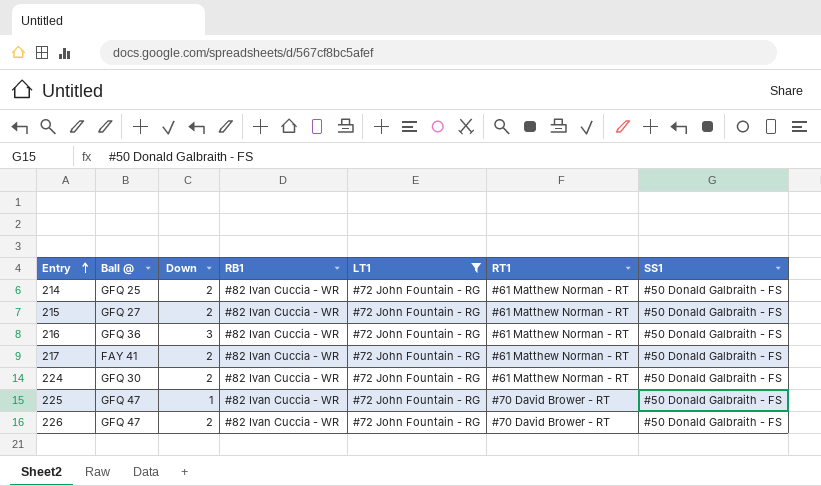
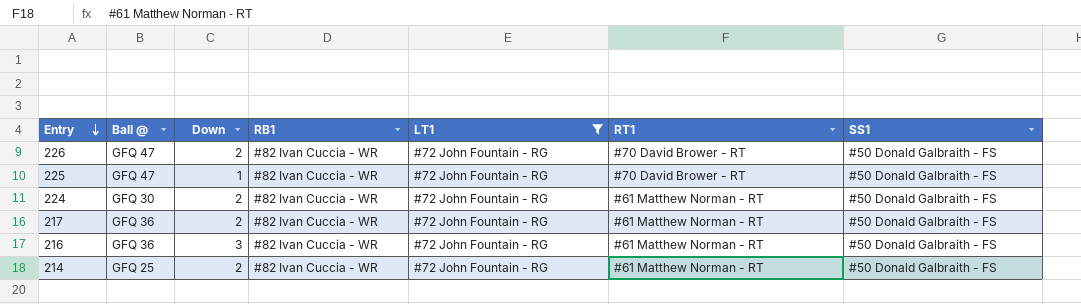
row order: Entry ascending -> Entry descending
row 215: GFQ 27 | 2 | #82 Ivan Cuccia - WR | #72 John Fountain - RG | #61 Matthew Norman - RT | #50 Donald Galbraith - FS -> none
217 | Ball @: FAY 41 -> GFQ 36

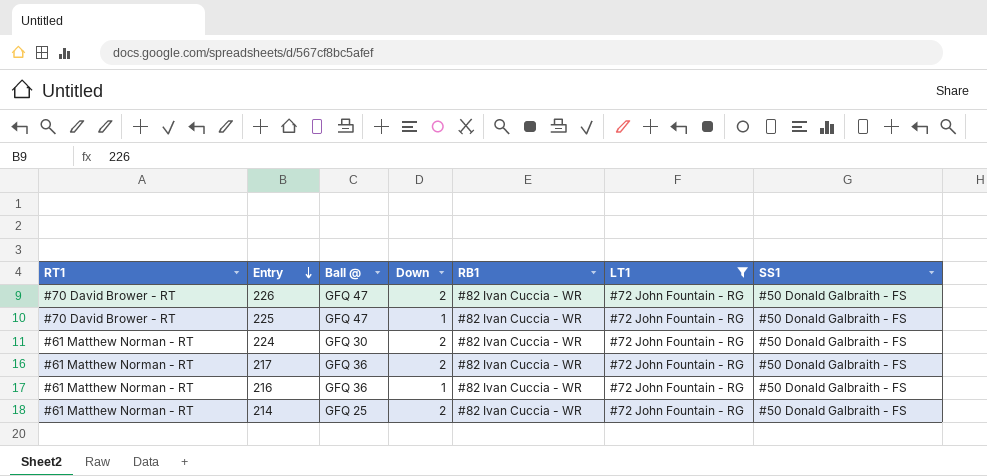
column RT1 | position: 6 -> 1
216 | Down: 3 -> 1

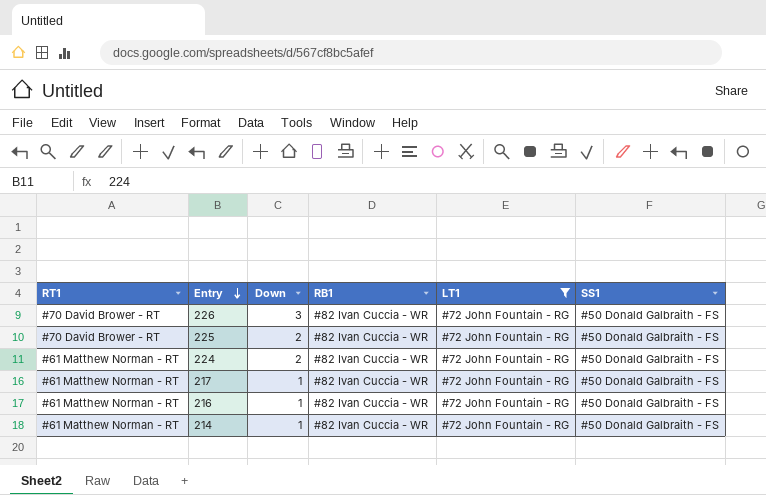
column Ball @ | position: 3 -> none
226 | Down: 2 -> 3
225 | Down: 1 -> 2
217 | Down: 2 -> 1
214 | Down: 2 -> 1

